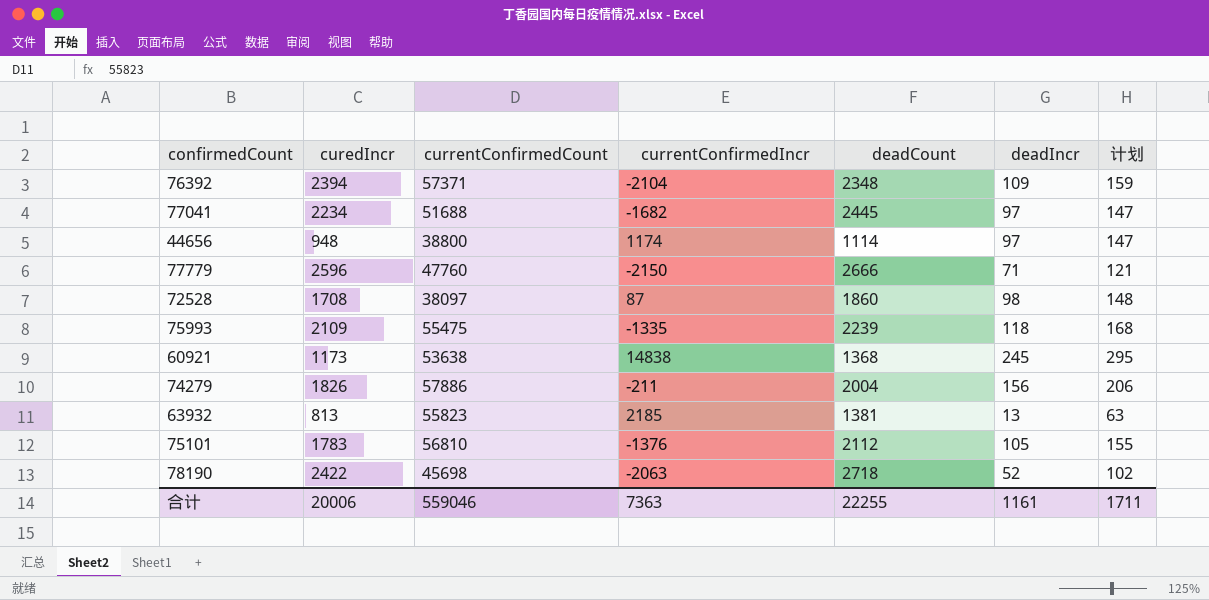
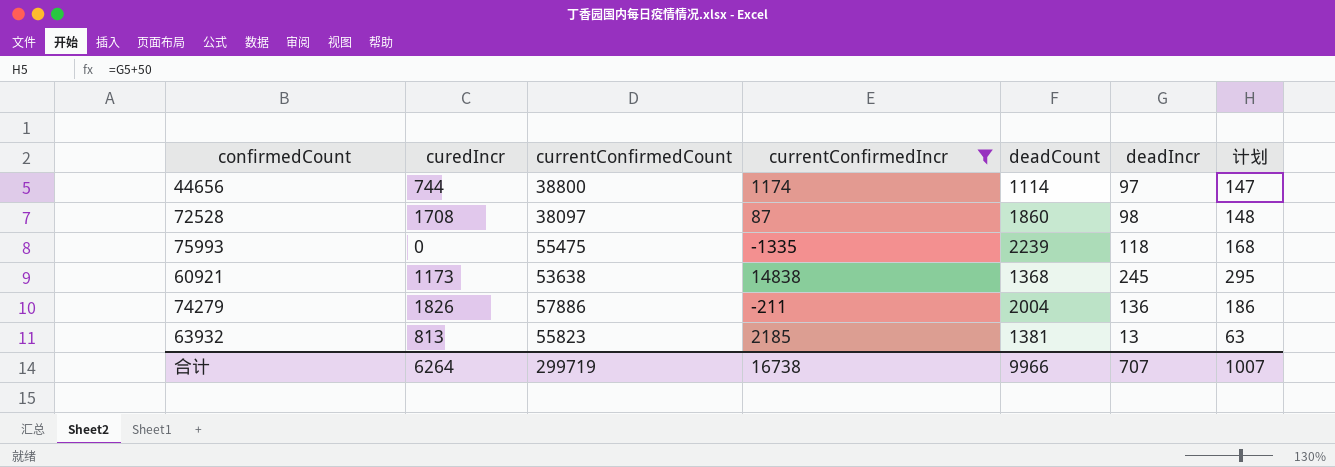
filter: none -> currentConfirmedIncr >= -1335
44656 | curedIncr: 948 -> 744
75993 | curedIncr: 2109 -> 0
74279 | deadIncr: 156 -> 136
74279 | 计划: 206 -> 186
合计 | curedIncr: 20006 -> 6264
合计 | currentConfirmedCount: 559046 -> 299719
合计 | currentConfirmedIncr: 7363 -> 16738
合计 | deadCount: 22255 -> 9966
合计 | deadIncr: 1161 -> 707
合计 | 计划: 1711 -> 1007

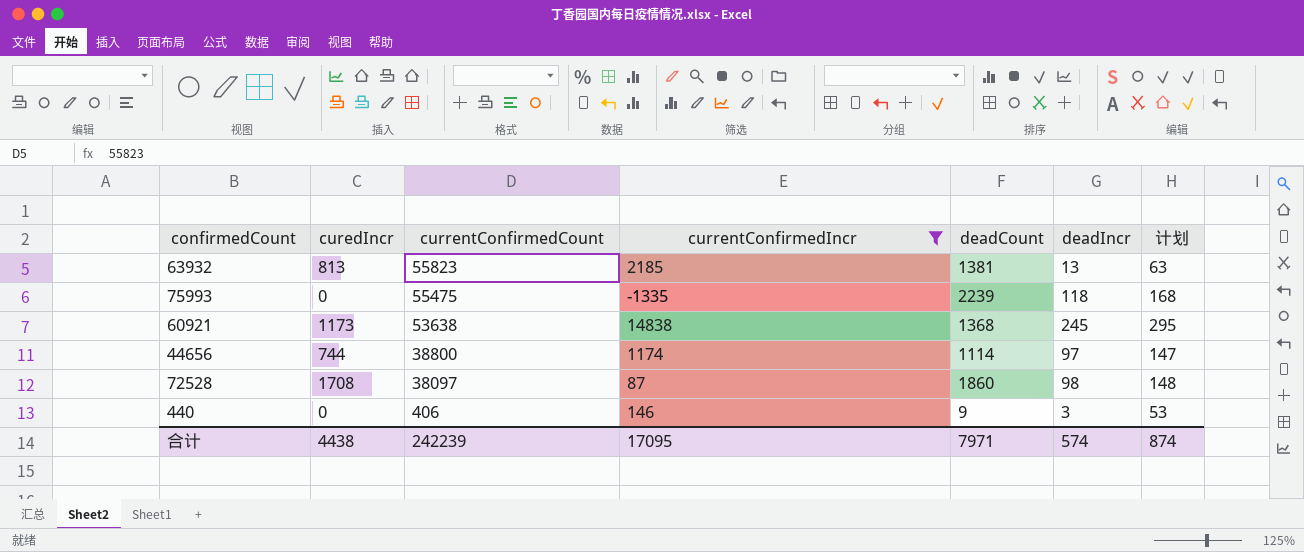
row order: none -> currentConfirmedCount descending
row 74279: 1826 | 57886 | -211 | 2004 | 136 | 186 -> none
row 440: none -> 0 | 406 | 146 | 9 | 3 | 53
合计 | curedIncr: 6264 -> 4438
合计 | currentConfirmedCount: 299719 -> 242239
合计 | currentConfirmedIncr: 16738 -> 17095
合计 | deadCount: 9966 -> 7971
合计 | deadIncr: 707 -> 574
合计 | 计划: 1007 -> 874

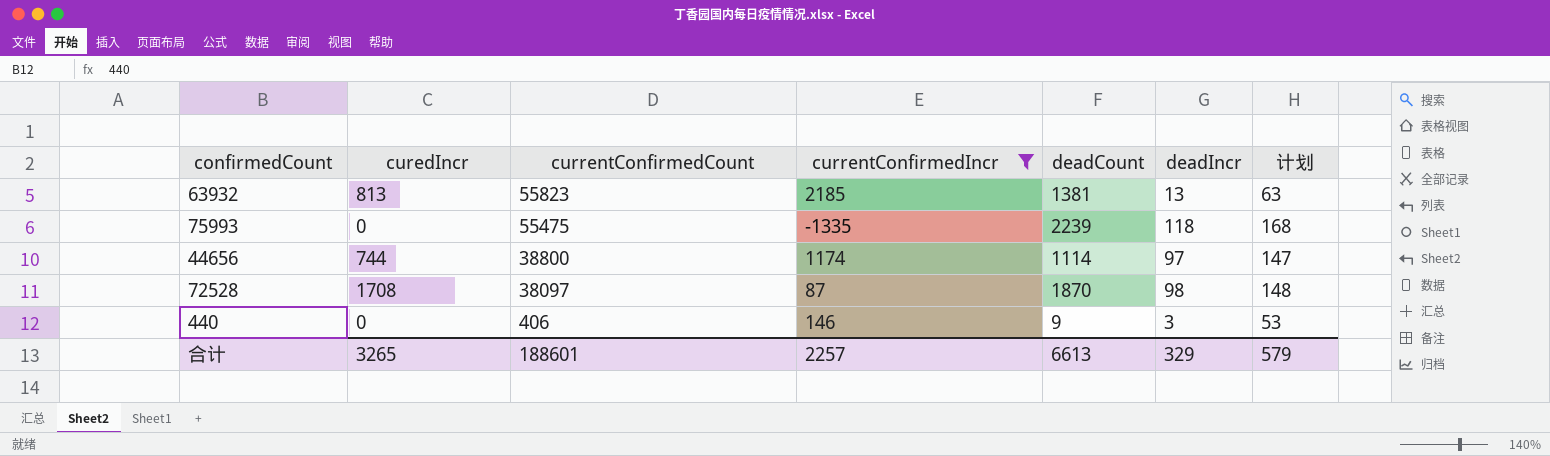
row 60921: 1173 | 53638 | 14838 | 1368 | 245 | 295 -> none
72528 | deadCount: 1860 -> 1870
合计 | curedIncr: 4438 -> 3265
合计 | currentConfirmedCount: 242239 -> 188601
合计 | currentConfirmedIncr: 17095 -> 2257
合计 | deadCount: 7971 -> 6613
合计 | deadIncr: 574 -> 329
合计 | 计划: 874 -> 579

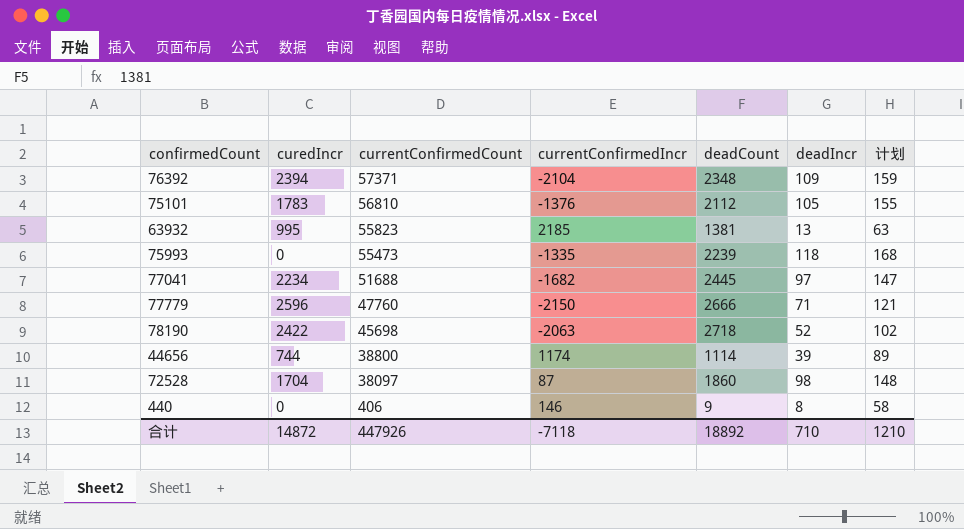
filter: currentConfirmedIncr >= -1335 -> none
63932 | curedIncr: 813 -> 995
75993 | currentConfirmedCount: 55475 -> 55473
44656 | deadIncr: 97 -> 39
44656 | 计划: 147 -> 89
72528 | curedIncr: 1708 -> 1704
72528 | deadCount: 1870 -> 1860
440 | deadIncr: 3 -> 8
440 | 计划: 53 -> 58
合计 | curedIncr: 3265 -> 14872
合计 | currentConfirmedCount: 188601 -> 447926
合计 | currentConfirmedIncr: 2257 -> -7118
合计 | deadCount: 6613 -> 18892
合计 | deadIncr: 329 -> 710
合计 | 计划: 579 -> 1210

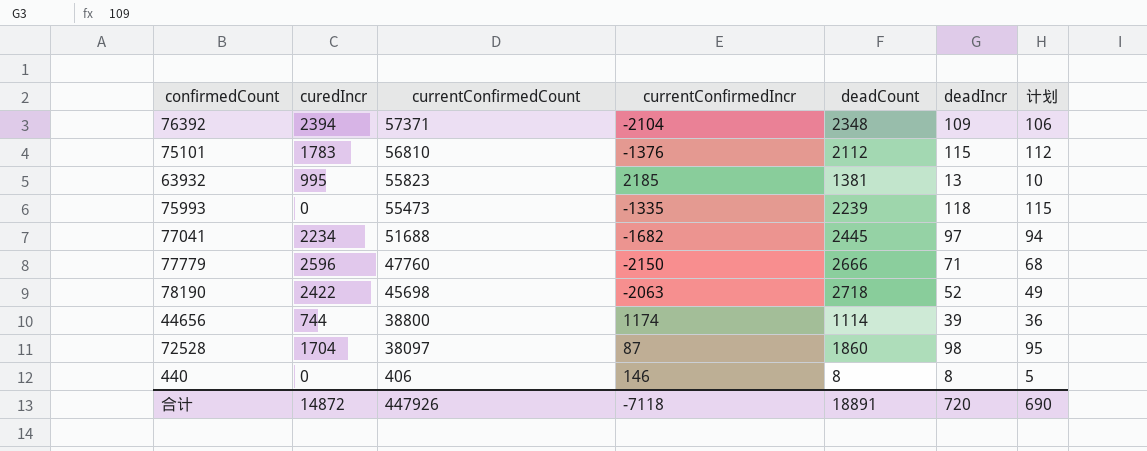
column 计划 | formula: [deadIncr] + 50 -> [deadIncr] - 3
75101 | deadIncr: 105 -> 115
440 | deadCount: 9 -> 8
合计 | deadCount: 18892 -> 18891
合计 | deadIncr: 710 -> 720
合计 | 计划: 1210 -> 690

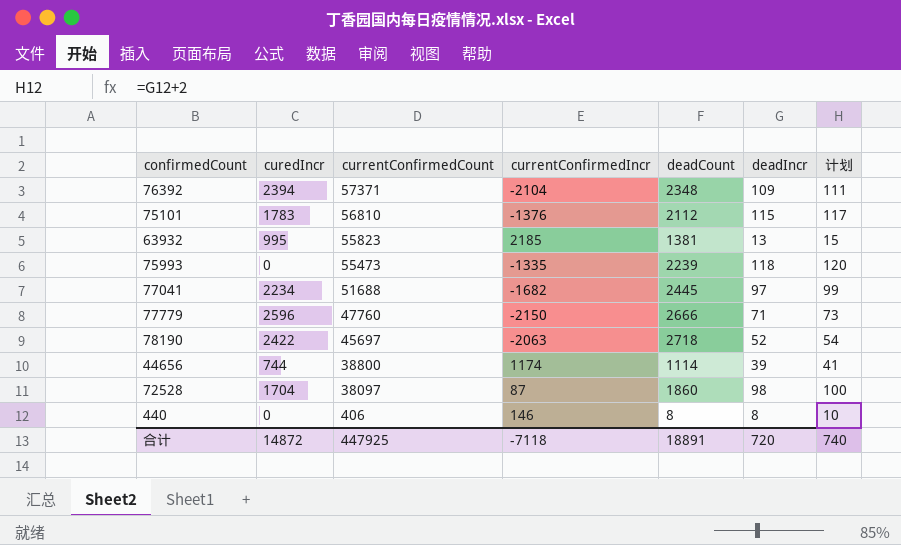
column 计划 | formula: [deadIncr] - 3 -> [deadIncr] + 2
78190 | currentConfirmedCount: 45698 -> 45697
合计 | currentConfirmedCount: 447926 -> 447925
合计 | 计划: 690 -> 740

